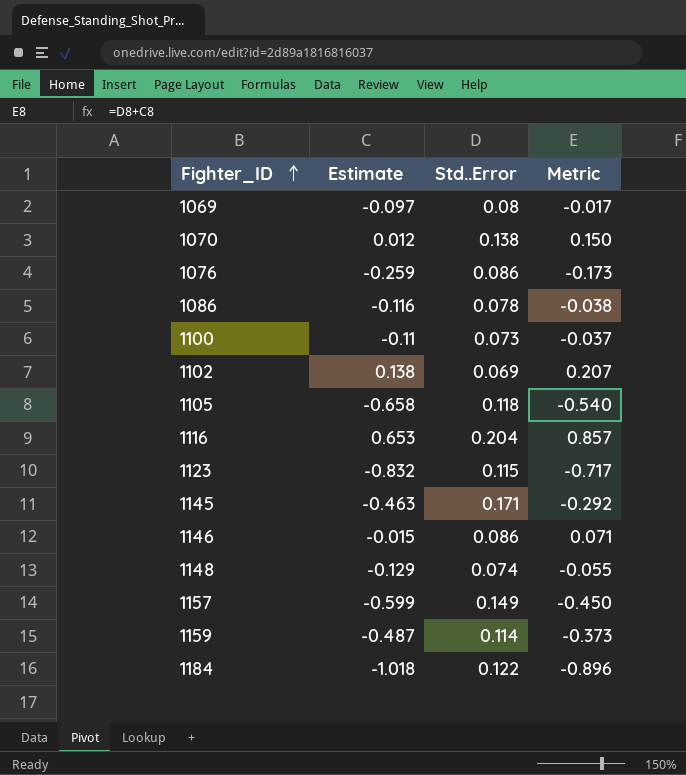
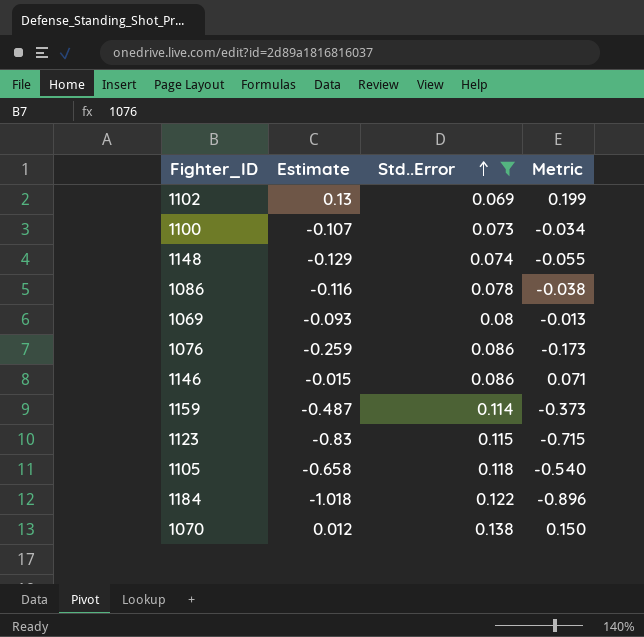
filter: none -> Std..Error <= 0.138
row order: Fighter_ID ascending -> Std..Error ascending
1102 | Estimate: 0.138 -> 0.13
1102 | Metric: 0.207 -> 0.199
1100 | Estimate: -0.11 -> -0.107
1100 | Metric: -0.037 -> -0.034
1069 | Estimate: -0.097 -> -0.093
1069 | Metric: -0.017 -> -0.013
1123 | Estimate: -0.832 -> -0.83
1123 | Metric: -0.717 -> -0.715

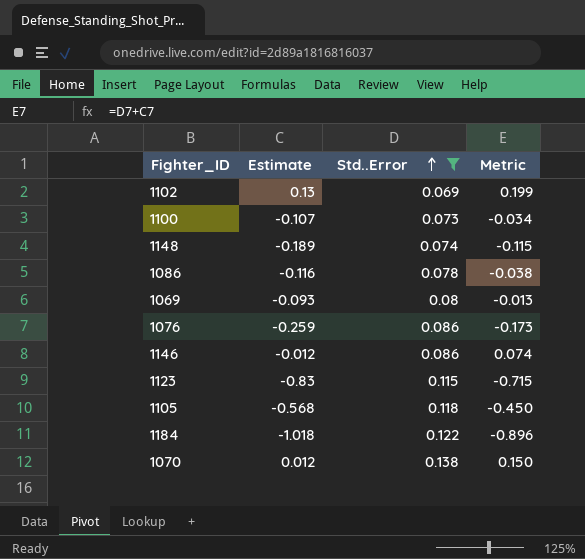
row 1159: -0.487 | 0.114 | -0.373 -> none
1148 | Estimate: -0.129 -> -0.189
1148 | Metric: -0.055 -> -0.115
1146 | Estimate: -0.015 -> -0.012
1146 | Metric: 0.071 -> 0.074
1105 | Estimate: -0.658 -> -0.568
1105 | Metric: -0.540 -> -0.450

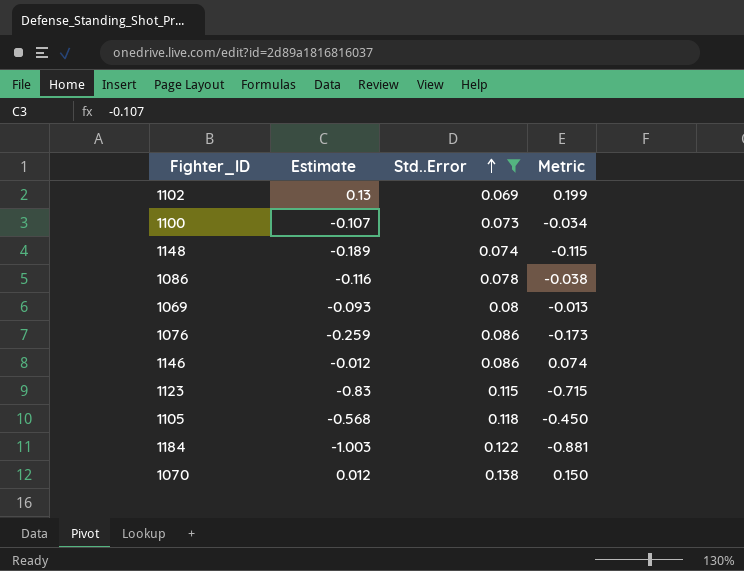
1184 | Estimate: -1.018 -> -1.003
1184 | Metric: -0.896 -> -0.881

